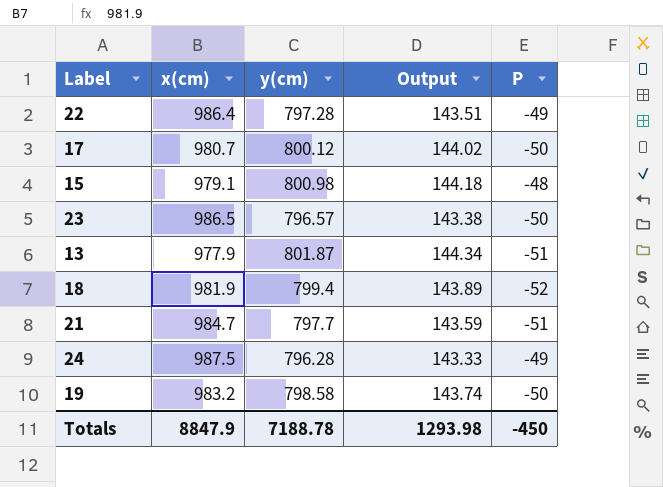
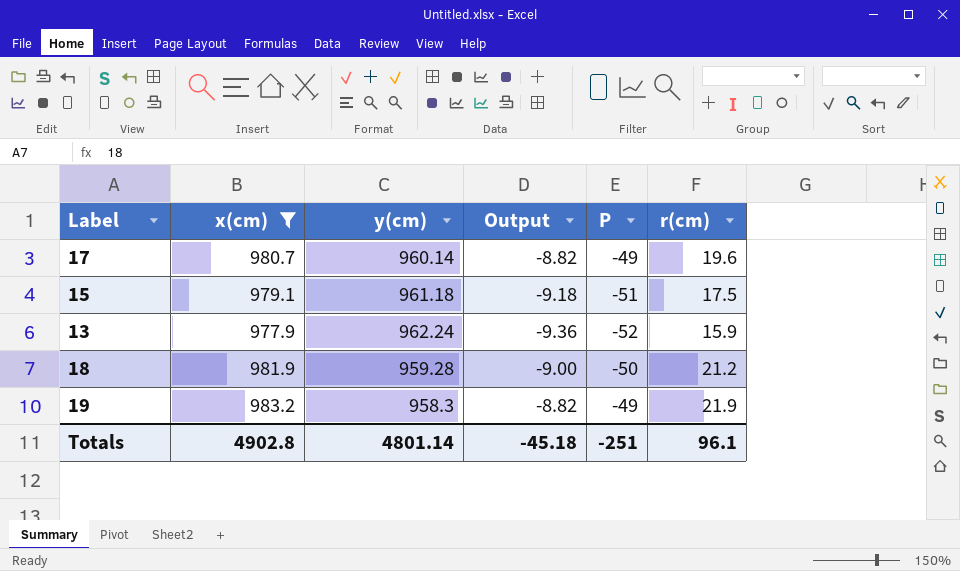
filter: none -> x(cm) <= 983.2
column Output | formula: [y(cm)] * 0.18 -> [P] * 0.18
column r(cm) | position: none -> 6
17 | y(cm): 800.12 -> 960.14
17 | P: -50 -> -49
15 | y(cm): 800.98 -> 961.18
15 | P: -48 -> -51
13 | y(cm): 801.87 -> 962.24
13 | P: -51 -> -52
18 | y(cm): 799.4 -> 959.28
18 | P: -52 -> -50
19 | y(cm): 798.58 -> 958.3
19 | P: -50 -> -49
Totals | x(cm): 8847.9 -> 4902.8
Totals | y(cm): 7188.78 -> 4801.14
Totals | Output: 1293.98 -> -45.18
Totals | P: -450 -> -251

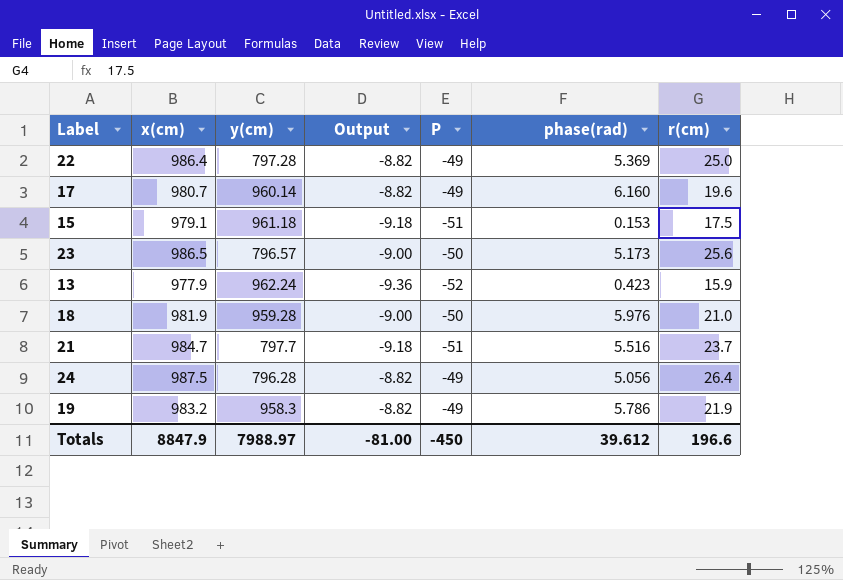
filter: x(cm) <= 983.2 -> none
column phase(rad) | position: none -> 6
18 | r(cm): 21.2 -> 21.0
Totals | x(cm): 4902.8 -> 8847.9
Totals | y(cm): 4801.14 -> 7988.97
Totals | Output: -45.18 -> -81.00
Totals | P: -251 -> -450
Totals | r(cm): 96.1 -> 196.6

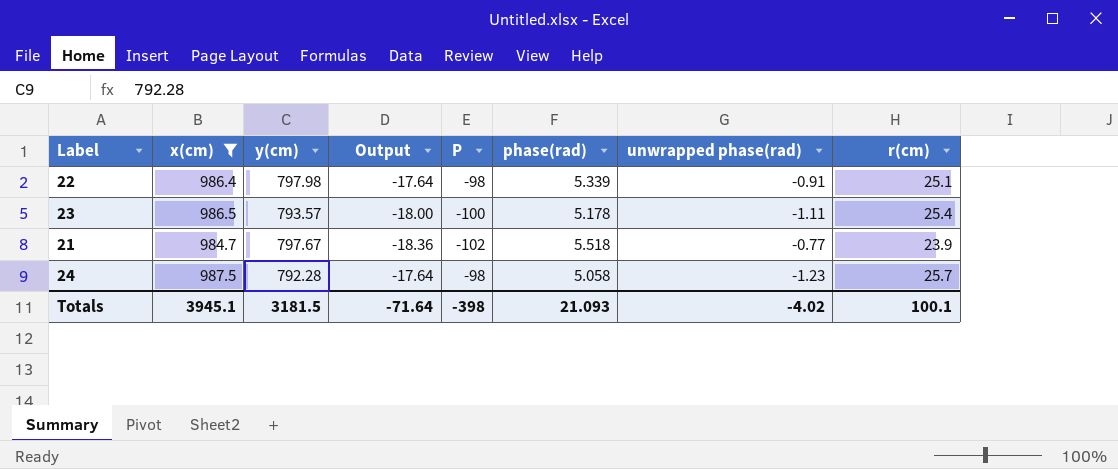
filter: none -> x(cm) >= 984.7
column unwrapped phase(rad) | position: none -> 7
22 | y(cm): 797.28 -> 797.98
22 | Output: -8.82 -> -17.64
22 | P: -49 -> -98
22 | phase(rad): 5.369 -> 5.339
22 | r(cm): 25.0 -> 25.1
23 | y(cm): 796.57 -> 793.57
23 | Output: -9.00 -> -18.00
23 | P: -50 -> -100
23 | phase(rad): 5.173 -> 5.178
23 | r(cm): 25.6 -> 25.4
21 | y(cm): 797.7 -> 797.67
21 | Output: -9.18 -> -18.36
21 | P: -51 -> -102
21 | phase(rad): 5.516 -> 5.518
21 | r(cm): 23.7 -> 23.9
24 | y(cm): 796.28 -> 792.28
24 | Output: -8.82 -> -17.64
24 | P: -49 -> -98
24 | phase(rad): 5.056 -> 5.058
24 | r(cm): 26.4 -> 25.7
Totals | x(cm): 8847.9 -> 3945.1
Totals | y(cm): 7988.97 -> 3181.5
Totals | Output: -81.00 -> -71.64
Totals | P: -450 -> -398
Totals | phase(rad): 39.612 -> 21.093
Totals | r(cm): 196.6 -> 100.1

